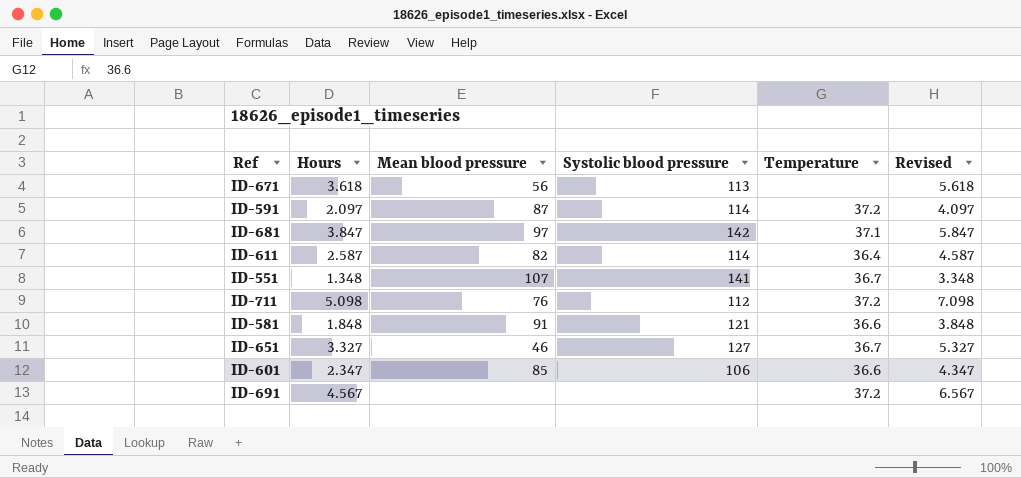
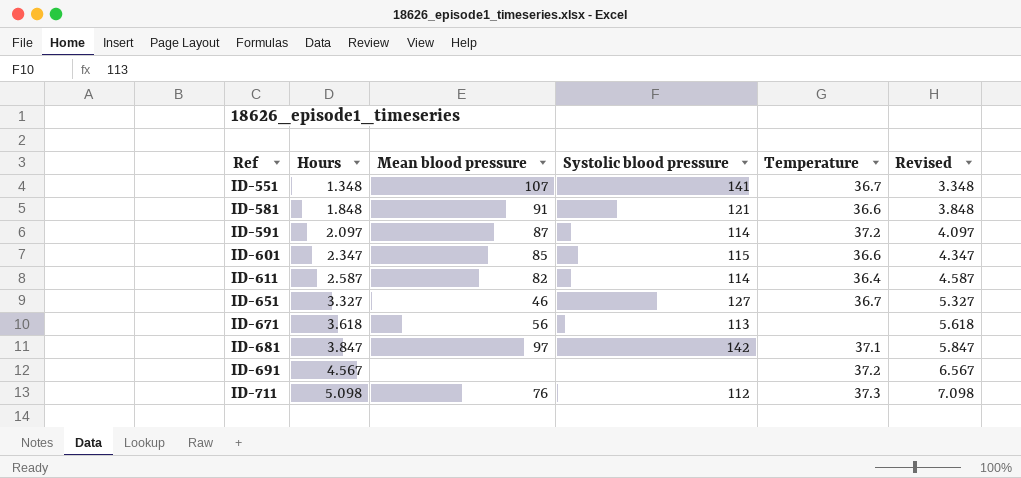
row order: none -> Ref ascending
ID-601 | Systolic blood pressure: 106 -> 115
ID-711 | Temperature: 37.2 -> 37.3

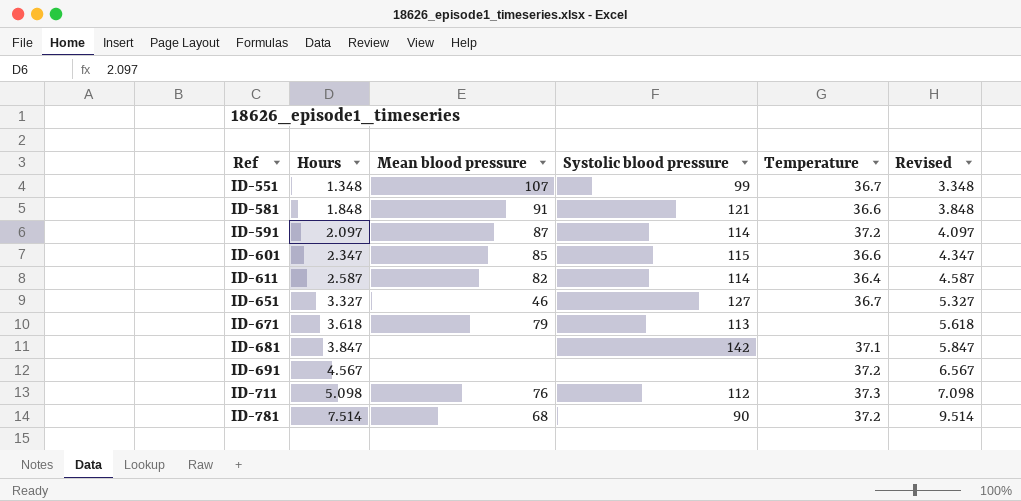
ID-551 | Systolic blood pressure: 141 -> 99
ID-671 | Mean blood pressure: 56 -> 79
ID-681 | Mean blood pressure: 97 -> none
row ID-781: none -> 7.514 | 68 | 90 | 37.2 | 9.514

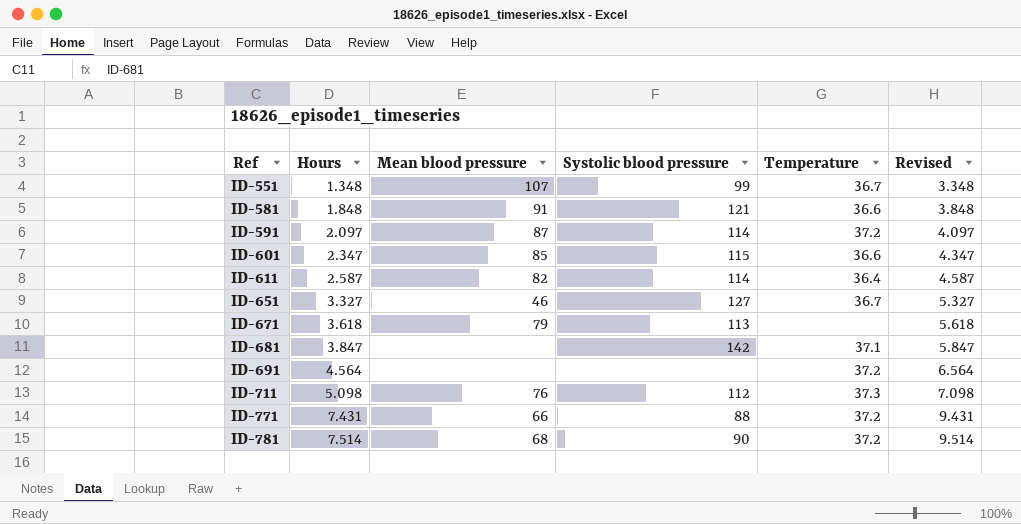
ID-691 | Hours: 4.567 -> 4.564
ID-691 | Revised: 6.567 -> 6.564
row ID-771: none -> 7.431 | 66 | 88 | 37.2 | 9.431

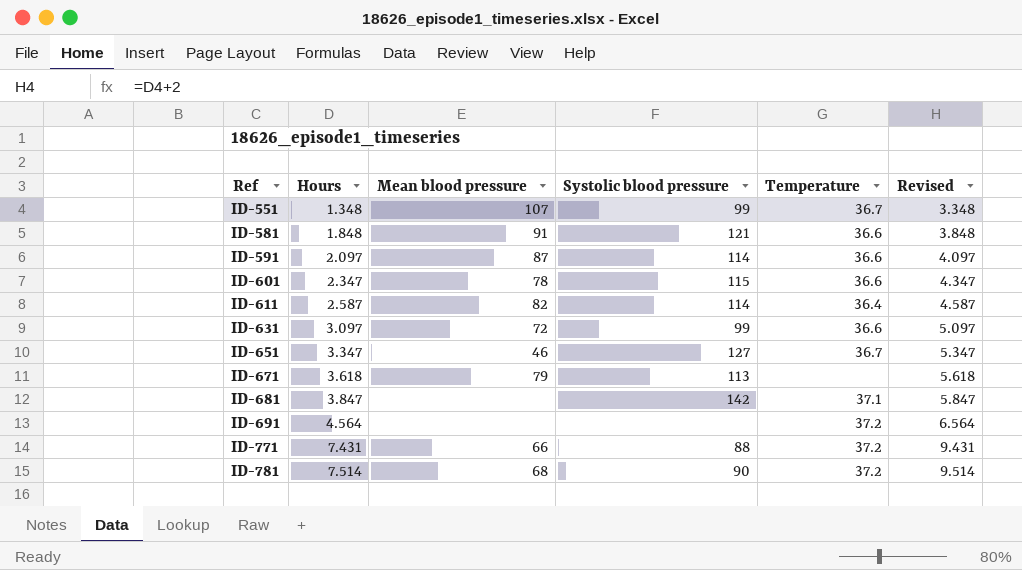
row ID-711: 5.098 | 76 | 112 | 37.3 | 7.098 -> none
ID-591 | Temperature: 37.2 -> 36.6
ID-601 | Mean blood pressure: 85 -> 78
row ID-631: none -> 3.097 | 72 | 99 | 36.6 | 5.097
ID-651 | Hours: 3.327 -> 3.347
ID-651 | Revised: 5.327 -> 5.347

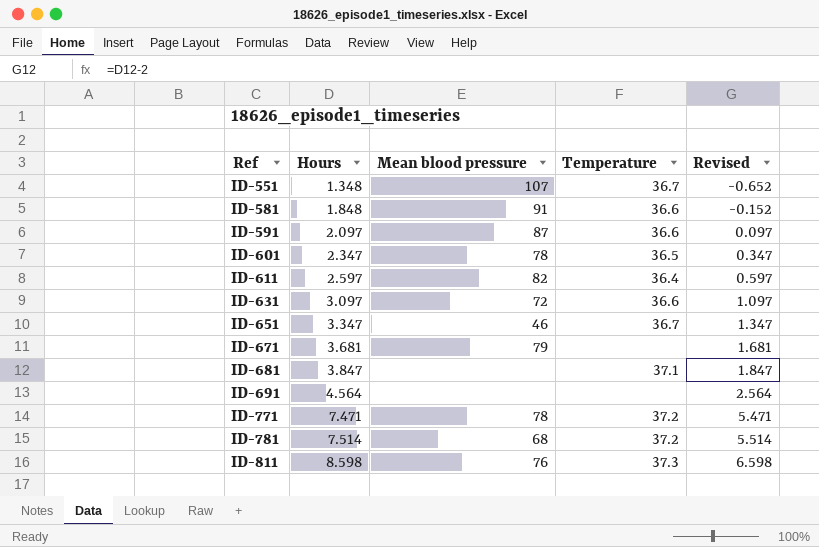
column Systolic blood pressure | position: 4 -> none
column Revised | formula: [Hours] + 2 -> [Hours] - 2
ID-601 | Temperature: 36.6 -> 36.5
ID-611 | Hours: 2.587 -> 2.597
ID-671 | Hours: 3.618 -> 3.681
ID-691 | Temperature: 37.2 -> none
ID-771 | Hours: 7.431 -> 7.471
ID-771 | Mean blood pressure: 66 -> 78
row ID-811: none -> 8.598 | 76 | 37.3 | 6.598

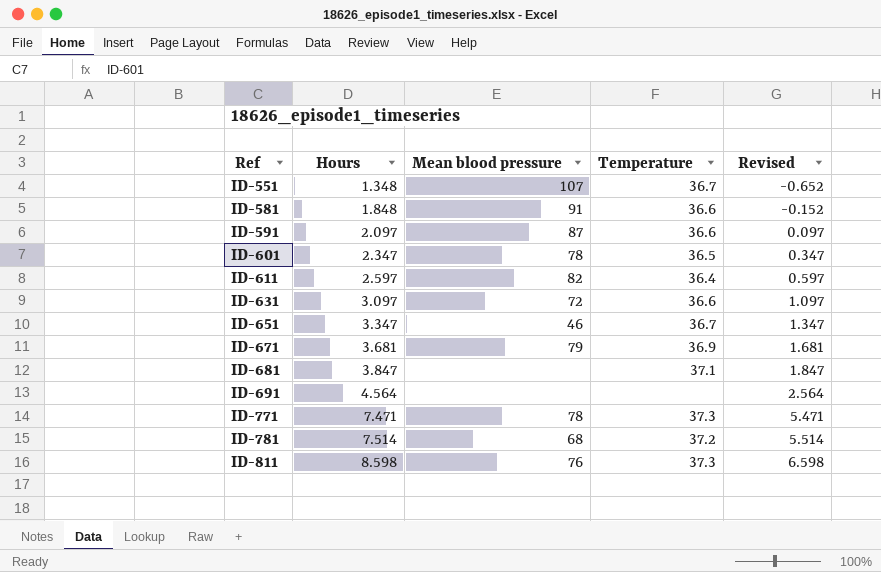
ID-671 | Temperature: none -> 36.9
ID-771 | Temperature: 37.2 -> 37.3

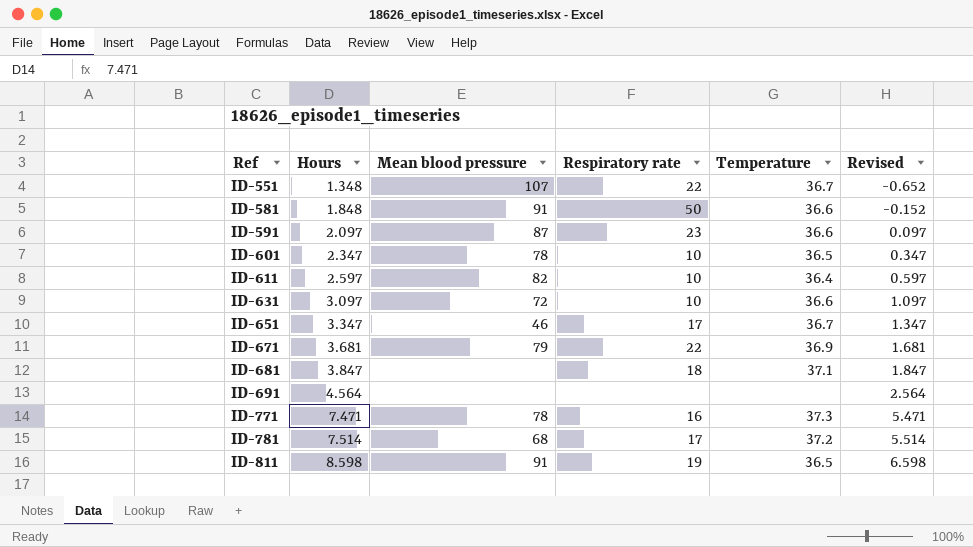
column Respiratory rate | position: none -> 4
ID-811 | Mean blood pressure: 76 -> 91
ID-811 | Temperature: 37.3 -> 36.5

